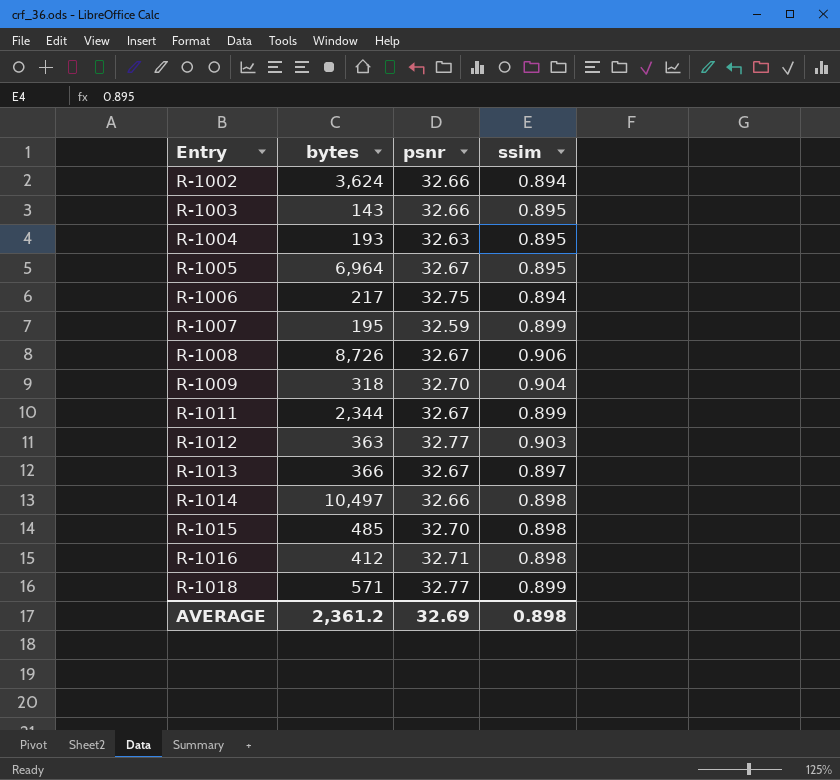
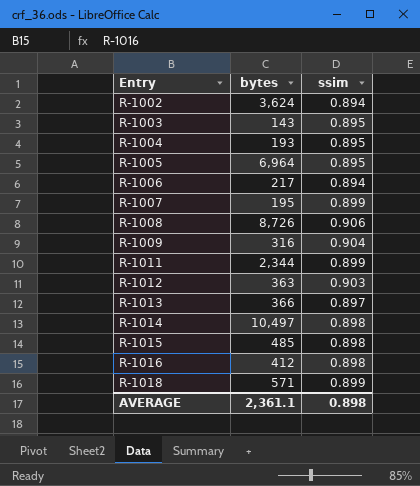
column psnr | position: 3 -> none
R-1009 | bytes: 318 -> 316
AVERAGE | bytes: 2,361.2 -> 2,361.1

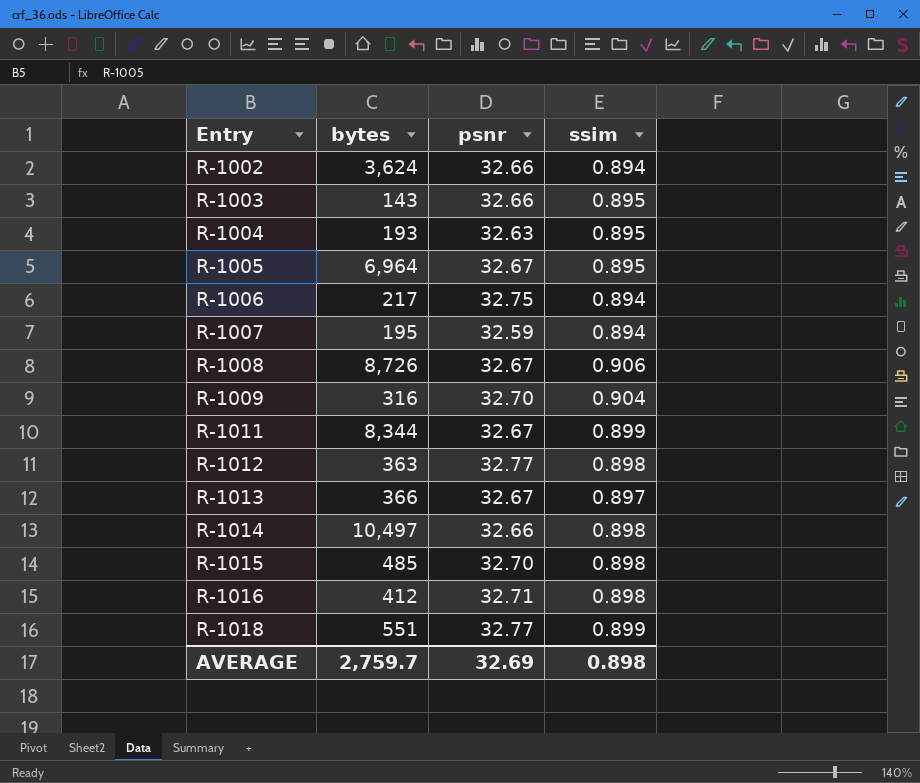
column psnr | position: none -> 3
R-1007 | ssim: 0.899 -> 0.894
R-1011 | bytes: 2,344 -> 8,344
R-1012 | ssim: 0.903 -> 0.898
R-1018 | bytes: 571 -> 551
AVERAGE | bytes: 2,361.1 -> 2,759.7

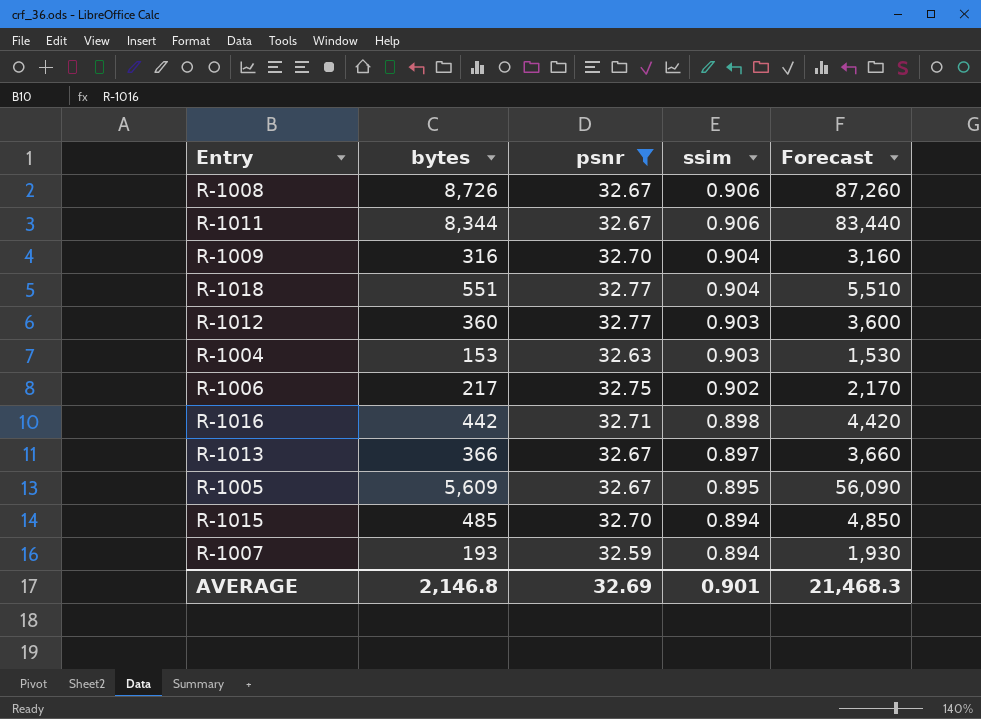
filter: none -> psnr != 32.66
row order: Entry ascending -> ssim descending
column Forecast | formula: none -> [bytes] * 10
R-1011 | ssim: 0.899 -> 0.906
R-1018 | ssim: 0.899 -> 0.904
R-1012 | bytes: 363 -> 360
R-1012 | ssim: 0.898 -> 0.903
R-1004 | bytes: 193 -> 153
R-1004 | ssim: 0.895 -> 0.903
R-1006 | ssim: 0.894 -> 0.902
R-1016 | bytes: 412 -> 442
R-1005 | bytes: 6,964 -> 5,609
R-1015 | ssim: 0.898 -> 0.894
R-1007 | bytes: 195 -> 193
AVERAGE | bytes: 2,759.7 -> 2,146.8
AVERAGE | ssim: 0.898 -> 0.901

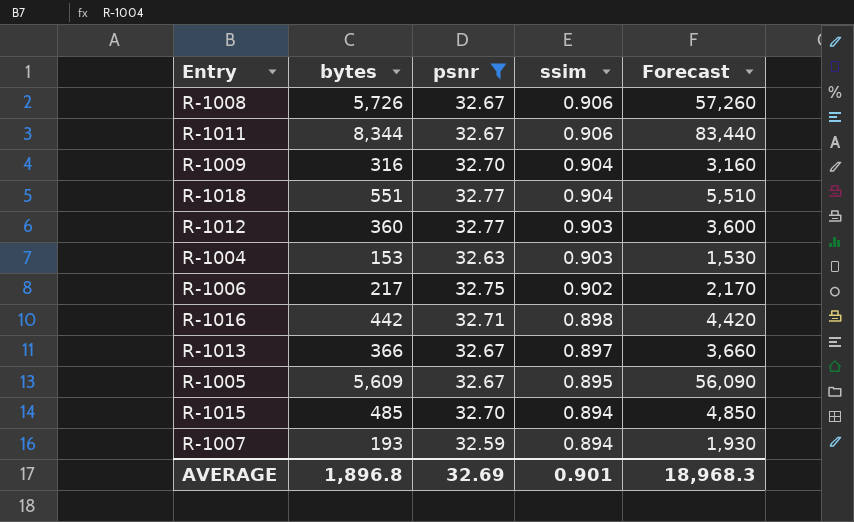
R-1008 | bytes: 8,726 -> 5,726
R-1008 | Forecast: 87,260 -> 57,260
AVERAGE | bytes: 2,146.8 -> 1,896.8
AVERAGE | Forecast: 21,468.3 -> 18,968.3

